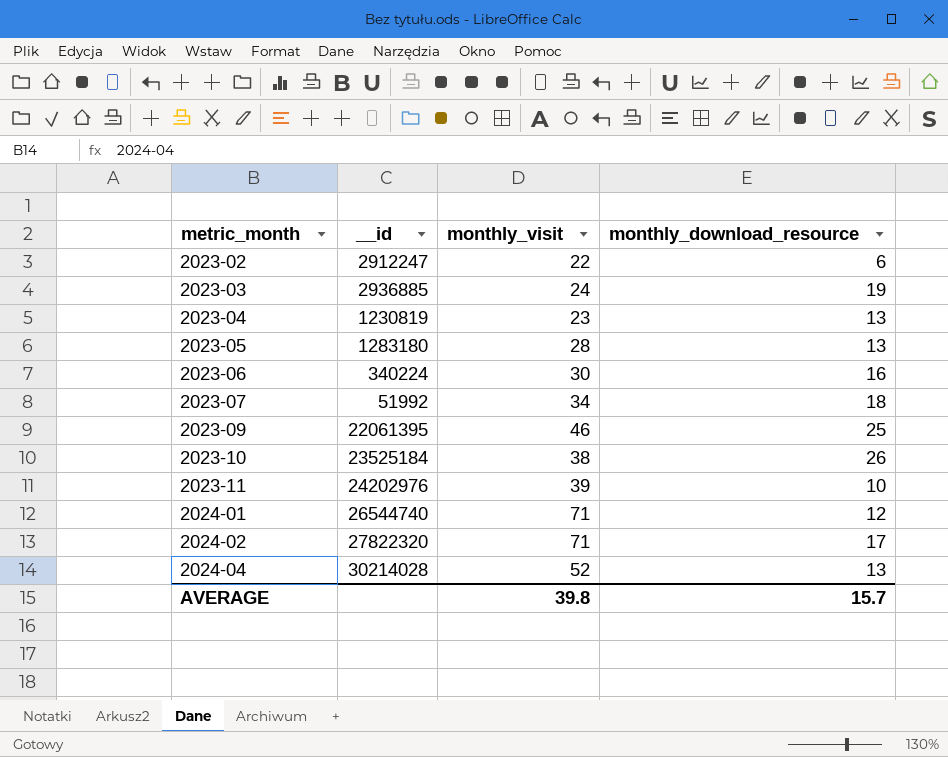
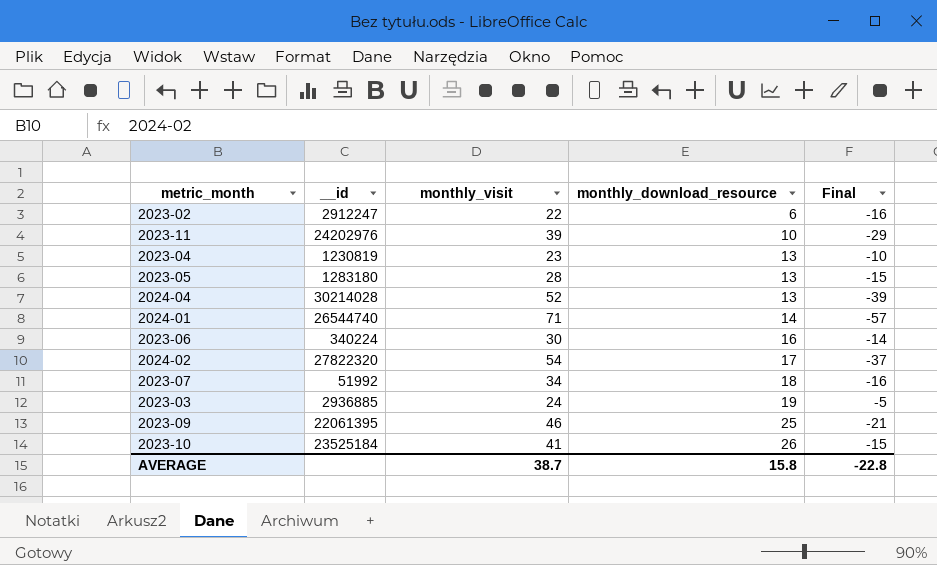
row order: metric_month ascending -> monthly_download_resource ascending
column Final | formula: none -> [monthly_download_resource] - [monthly_visit]
2024-01 | monthly_download_resource: 12 -> 14
2024-02 | monthly_visit: 71 -> 54
2023-10 | monthly_visit: 38 -> 41
AVERAGE | monthly_visit: 39.8 -> 38.7
AVERAGE | monthly_download_resource: 15.7 -> 15.8

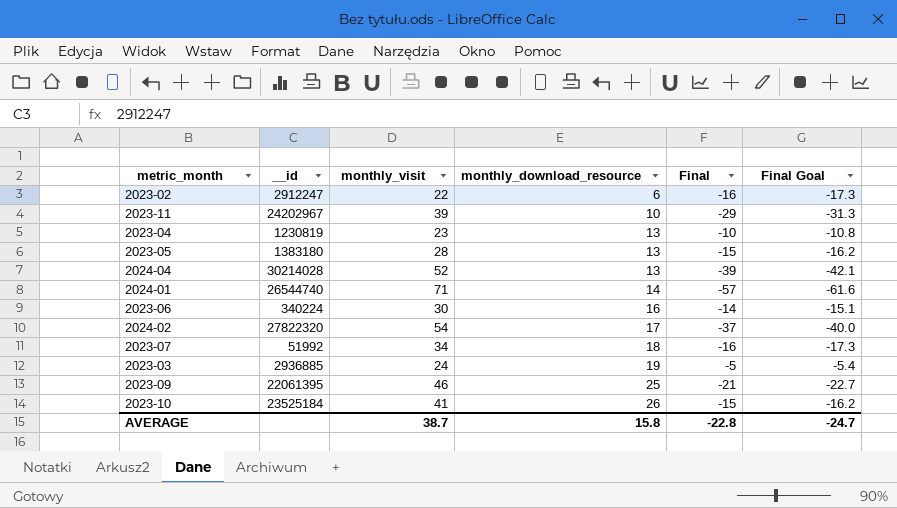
column Final Goal | formula: none -> [Final] * 1.08
2023-11 | __id: 24202976 -> 24202967
2023-05 | __id: 1283180 -> 1383180

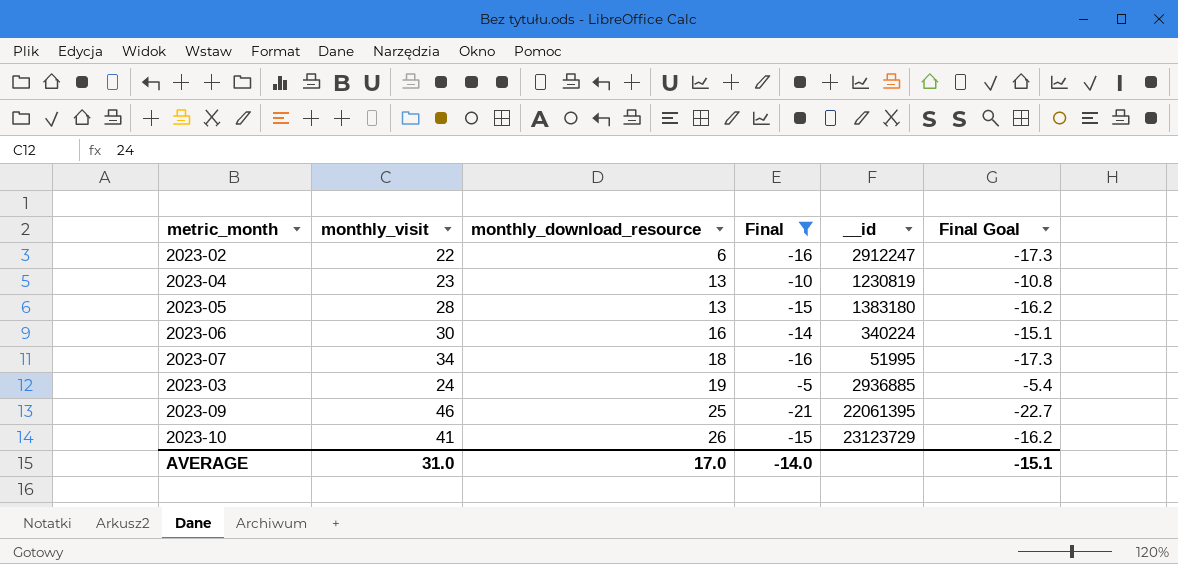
filter: none -> Final >= -21
column __id | position: 2 -> 5
2023-07 | __id: 51992 -> 51995
2023-10 | __id: 23525184 -> 23123729
AVERAGE | monthly_visit: 38.7 -> 31.0
AVERAGE | monthly_download_resource: 15.8 -> 17.0
AVERAGE | Final: -22.8 -> -14.0
AVERAGE | Final Goal: -24.7 -> -15.1

